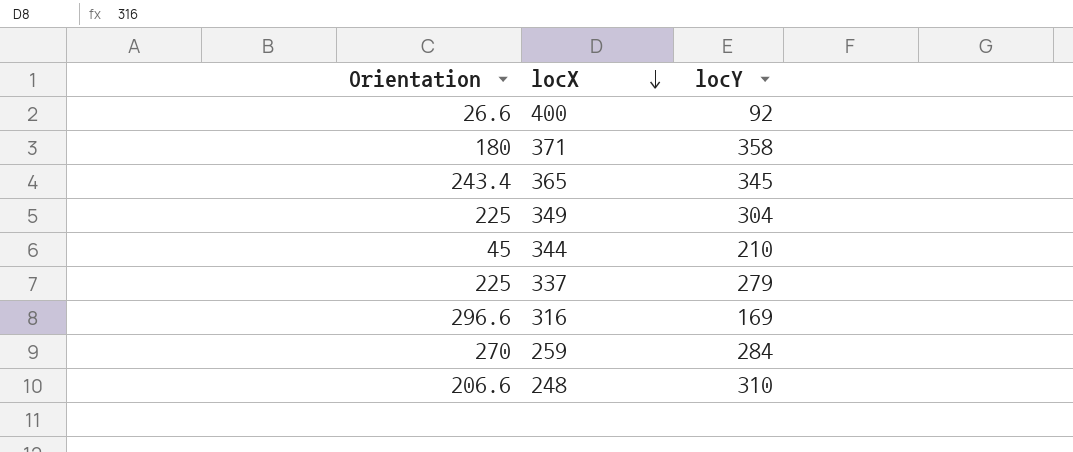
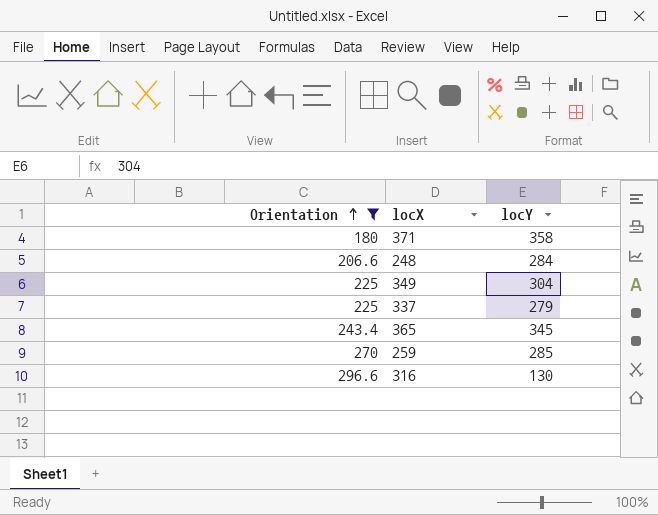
filter: none -> Orientation >= 180
row order: locX descending -> Orientation ascending
248 | locY: 310 -> 284
259 | locY: 284 -> 285
316 | locY: 169 -> 130

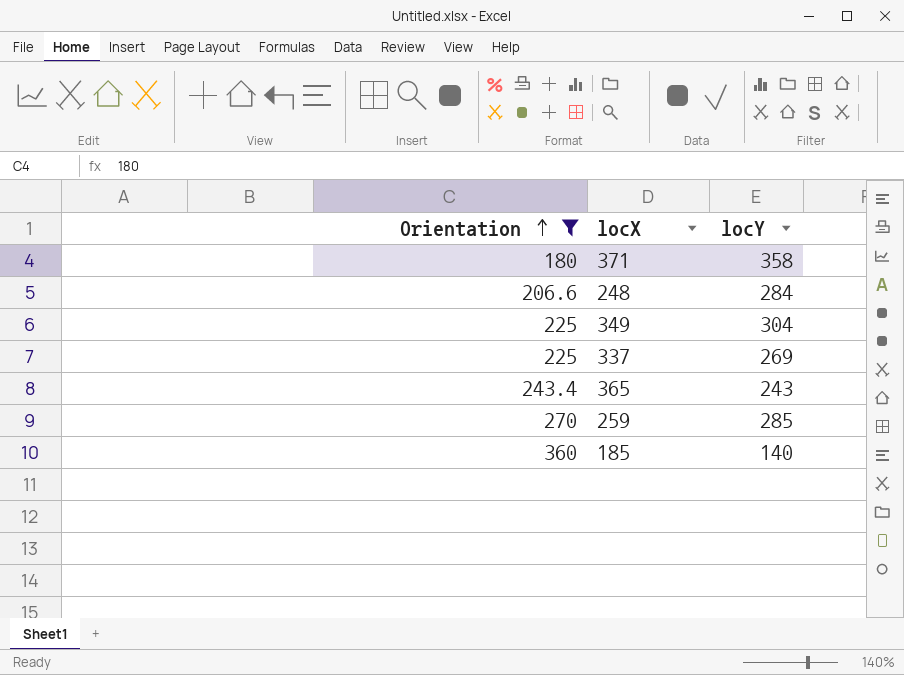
row 316: 296.6 | 130 -> none
337 | locY: 279 -> 269
365 | locY: 345 -> 243
row 185: none -> 360 | 140

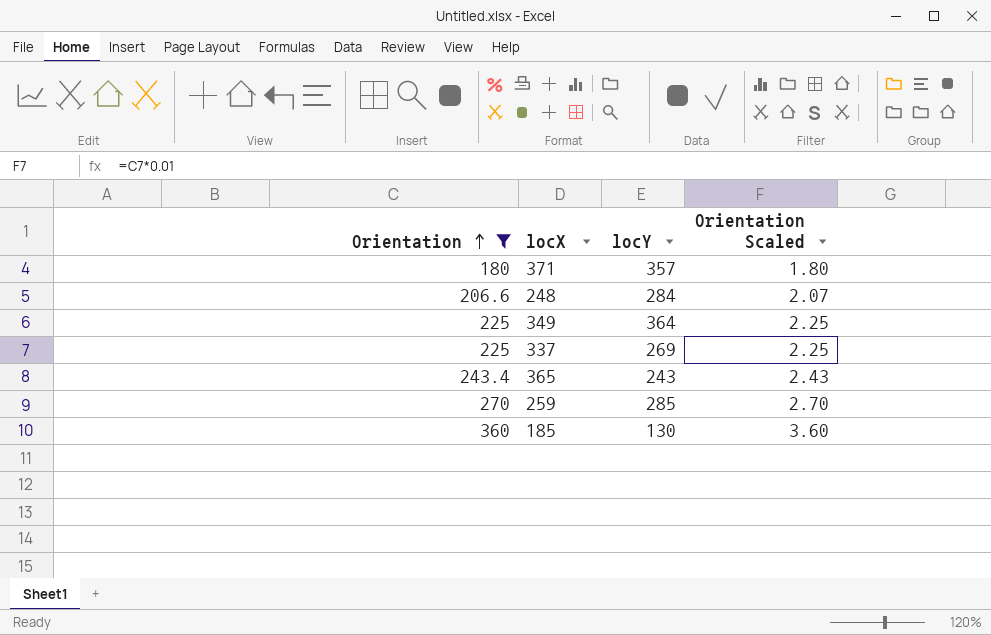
column Orientation Scaled | formula: none -> [Orientation] * 0.01
371 | locY: 358 -> 357
349 | locY: 304 -> 364
185 | locY: 140 -> 130

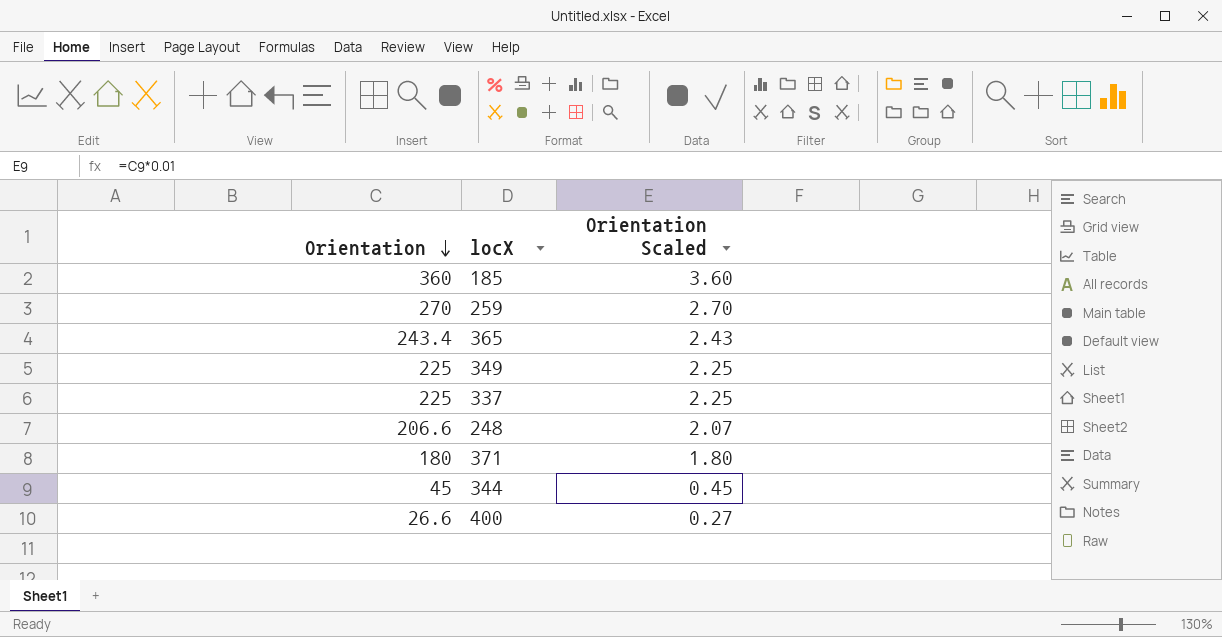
filter: Orientation >= 180 -> none
row order: Orientation ascending -> Orientation descending
column locY | position: 3 -> none

